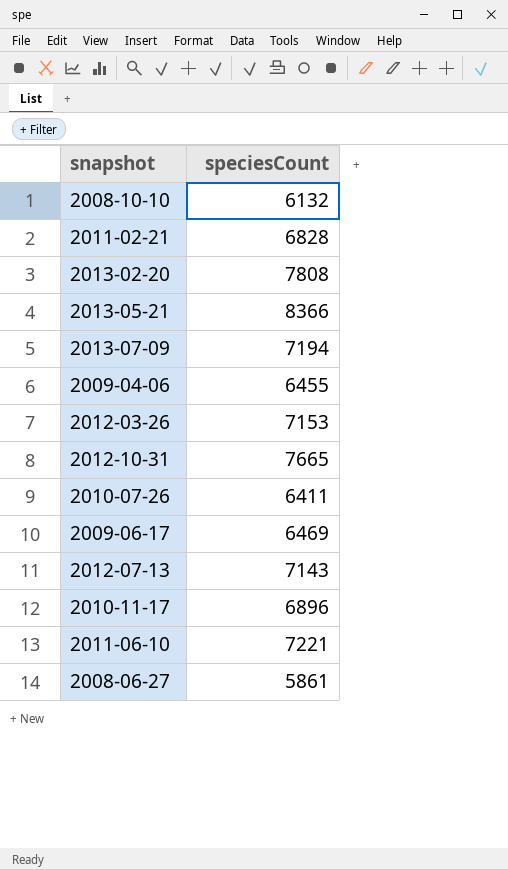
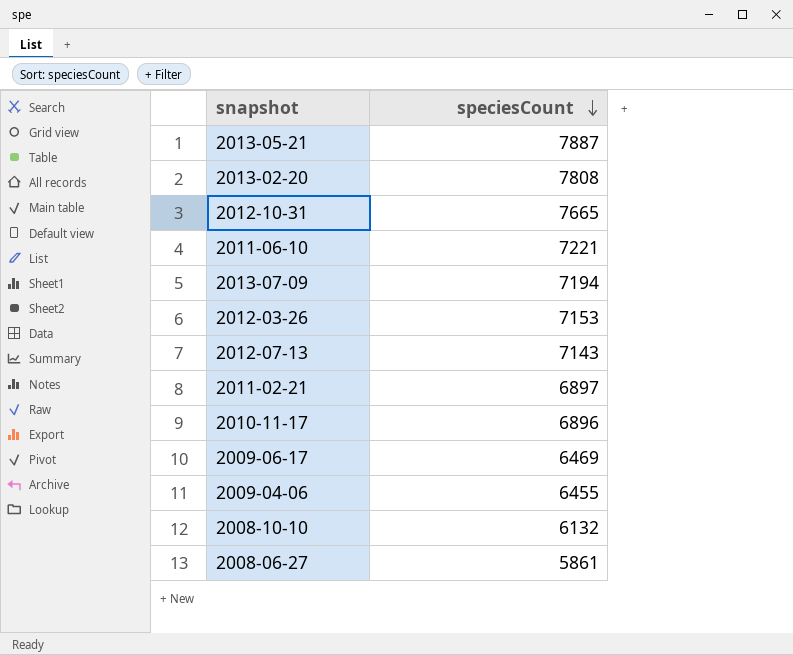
row order: none -> speciesCount descending
row 2010-07-26: 6411 -> none
2013-05-21 | speciesCount: 8366 -> 7887
2011-02-21 | speciesCount: 6828 -> 6897

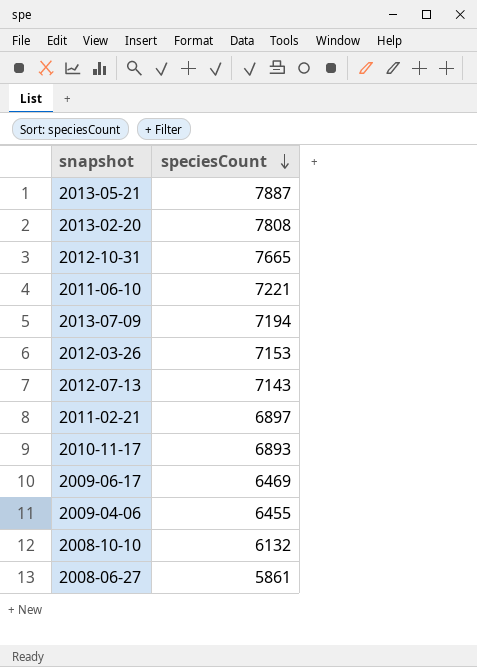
2010-11-17 | speciesCount: 6896 -> 6893

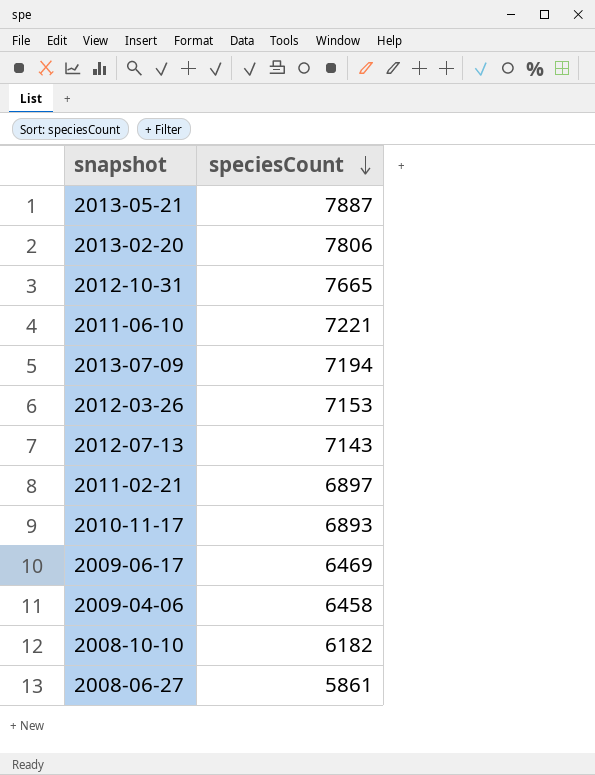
2013-02-20 | speciesCount: 7808 -> 7806
2009-04-06 | speciesCount: 6455 -> 6458
2008-10-10 | speciesCount: 6132 -> 6182

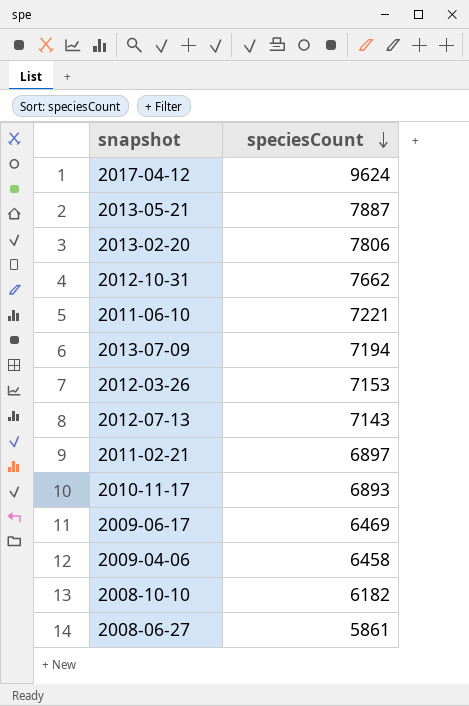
row 2017-04-12: none -> 9624
2012-10-31 | speciesCount: 7665 -> 7662

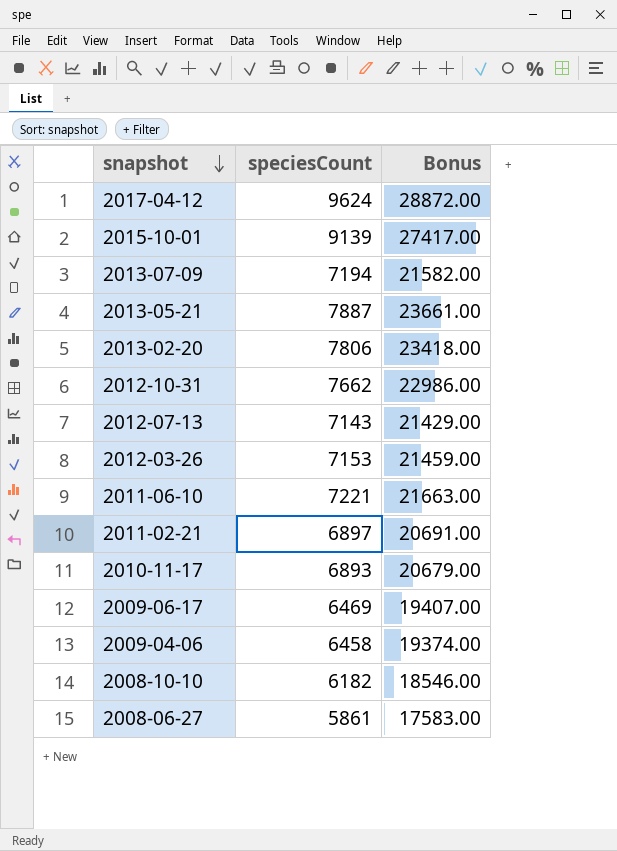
row order: speciesCount descending -> snapshot descending
column Bonus | formula: none -> [speciesCount] * 3
row 2015-10-01: none -> 9139 | 27417.00

